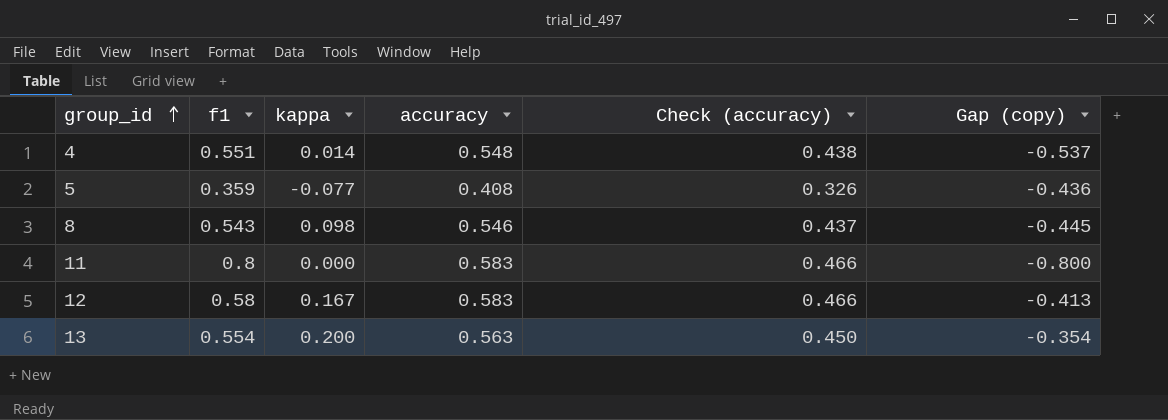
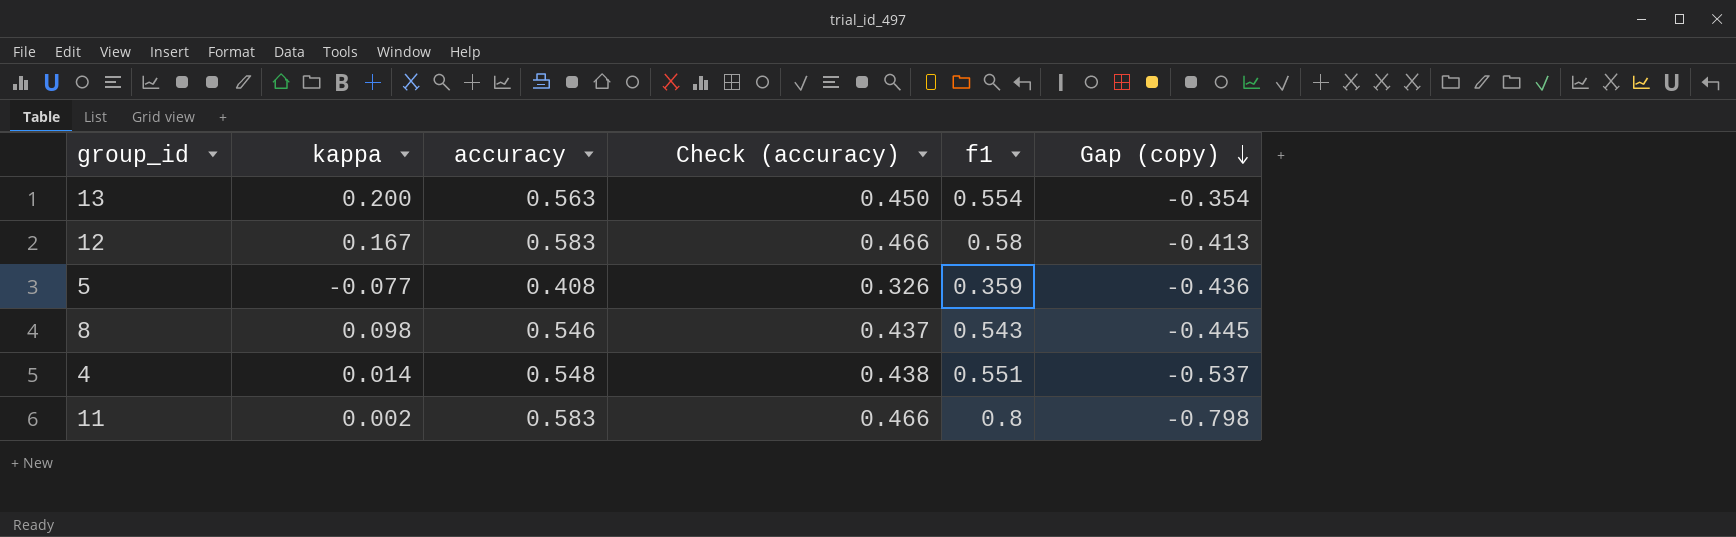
row order: group_id ascending -> Gap (copy) descending
column f1 | position: 2 -> 5
11 | kappa: 0.000 -> 0.002
11 | Gap (copy): -0.800 -> -0.798

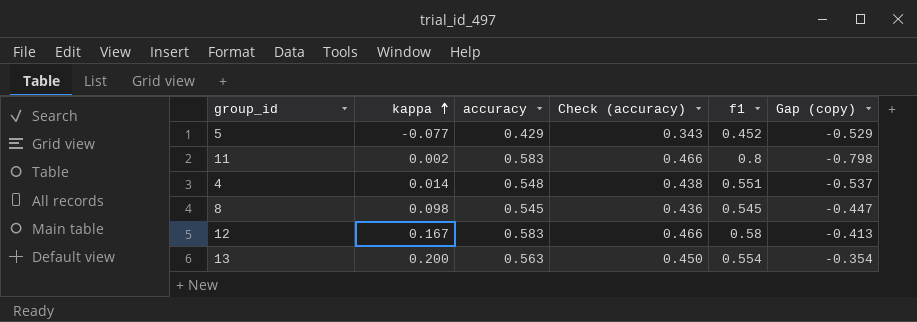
row order: Gap (copy) descending -> kappa ascending
5 | accuracy: 0.408 -> 0.429
5 | Check (accuracy): 0.326 -> 0.343
5 | f1: 0.359 -> 0.452
5 | Gap (copy): -0.436 -> -0.529
8 | accuracy: 0.546 -> 0.545
8 | Check (accuracy): 0.437 -> 0.436
8 | f1: 0.543 -> 0.545
8 | Gap (copy): -0.445 -> -0.447

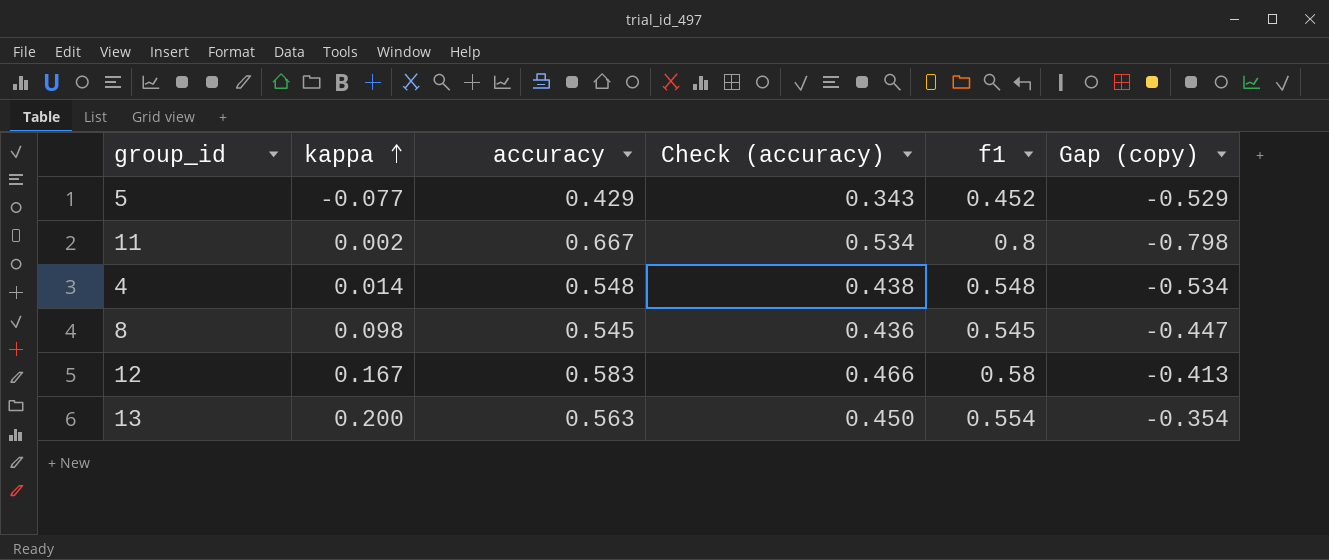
11 | accuracy: 0.583 -> 0.667
11 | Check (accuracy): 0.466 -> 0.534
4 | f1: 0.551 -> 0.548
4 | Gap (copy): -0.537 -> -0.534

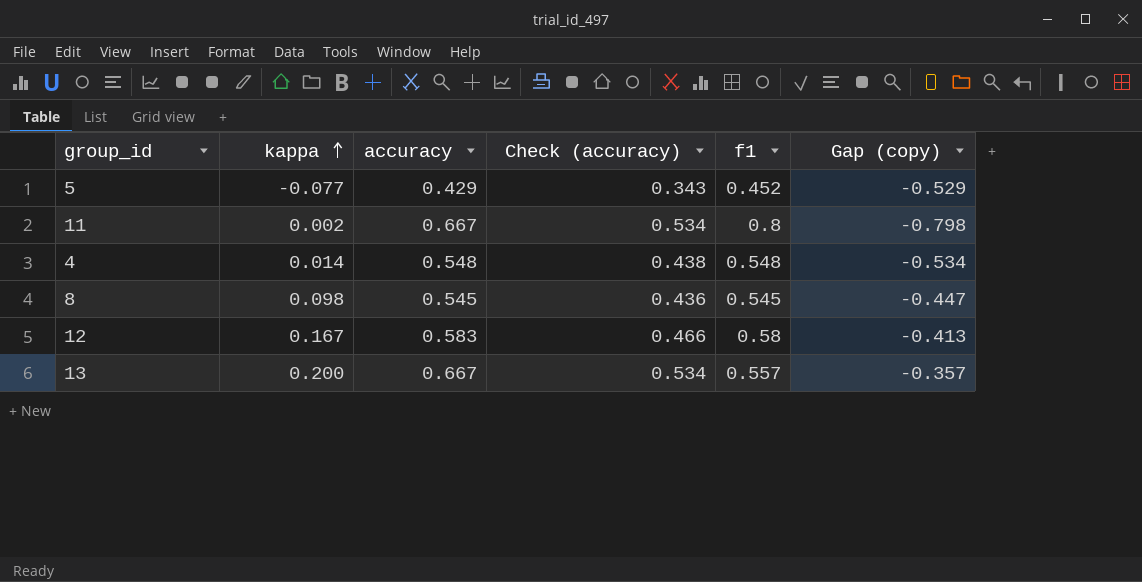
13 | accuracy: 0.563 -> 0.667
13 | Check (accuracy): 0.450 -> 0.534
13 | f1: 0.554 -> 0.557
13 | Gap (copy): -0.354 -> -0.357

